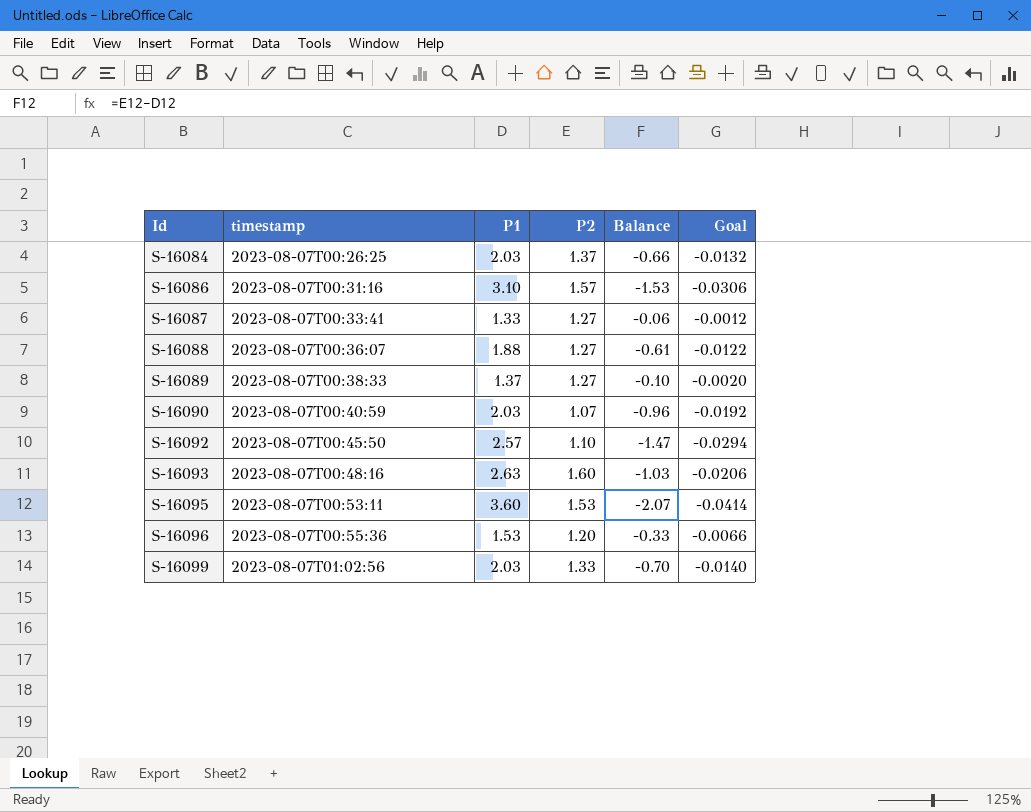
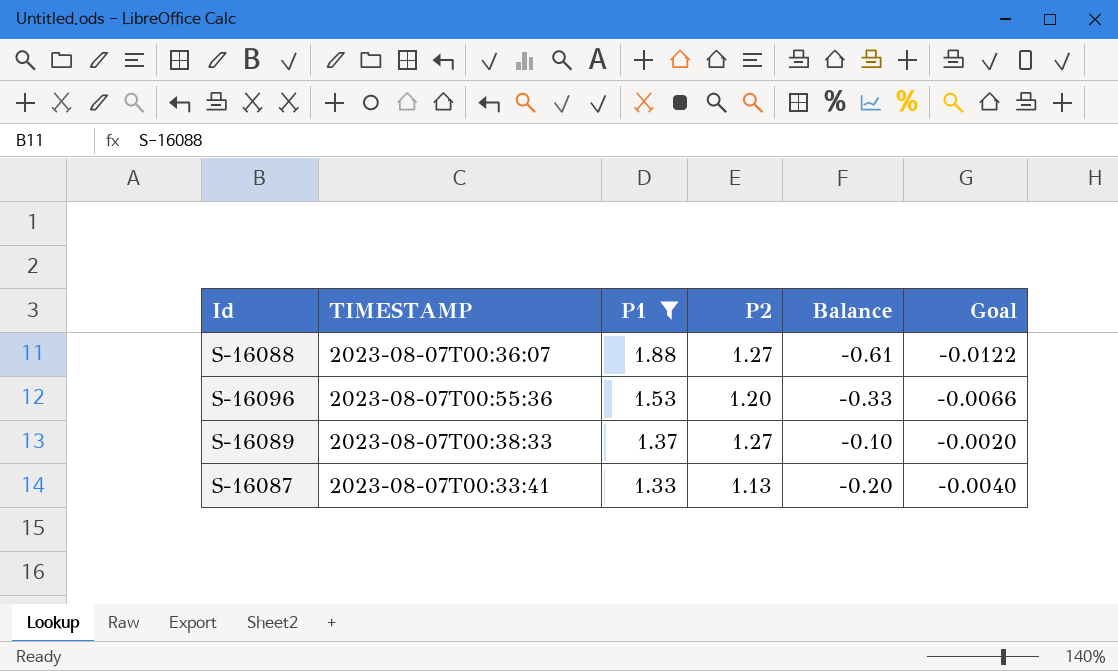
filter: none -> P1 <= 1.88
row order: Id ascending -> P1 descending
column name: timestamp -> TIMESTAMP
S-16087 | P2: 1.27 -> 1.13
S-16087 | Balance: -0.06 -> -0.20
S-16087 | Goal: -0.0012 -> -0.0040

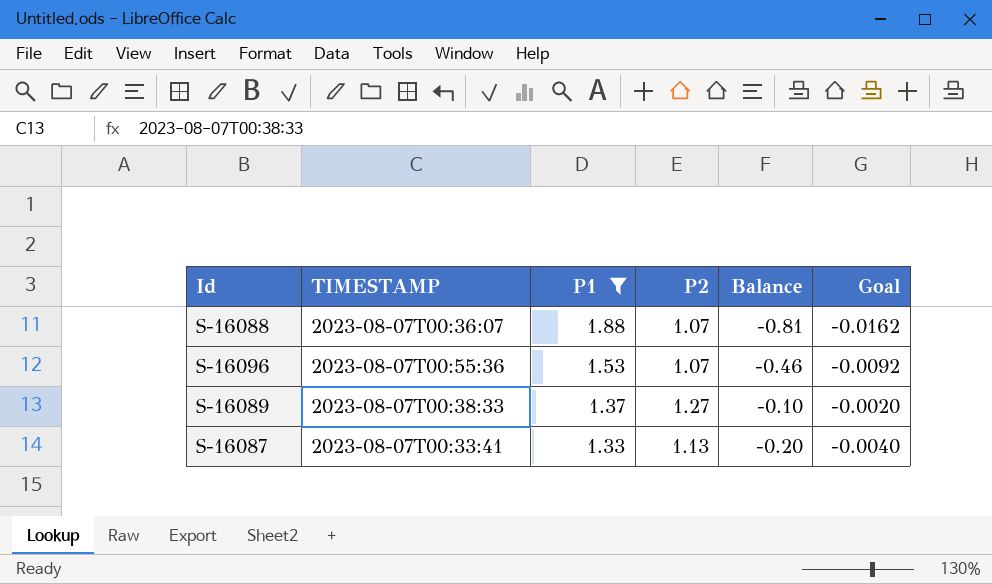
S-16088 | P2: 1.27 -> 1.07
S-16088 | Balance: -0.61 -> -0.81
S-16088 | Goal: -0.0122 -> -0.0162
S-16096 | P2: 1.20 -> 1.07
S-16096 | Balance: -0.33 -> -0.46
S-16096 | Goal: -0.0066 -> -0.0092

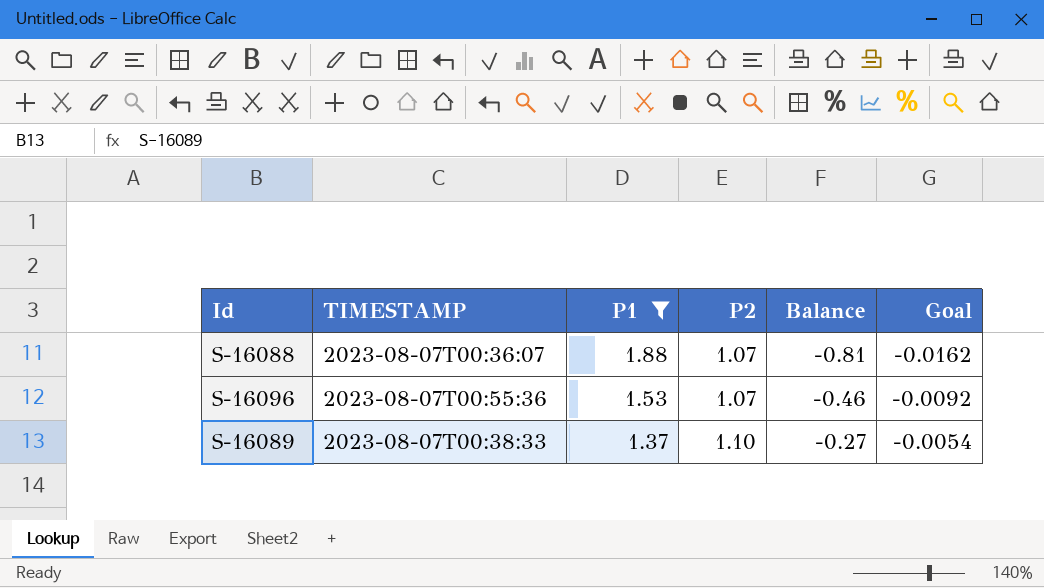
row S-16087: 2023-08-07T00:33:41 | 1.33 | 1.13 | -0.20 | -0.0040 -> none
S-16089 | P2: 1.27 -> 1.10
S-16089 | Balance: -0.10 -> -0.27
S-16089 | Goal: -0.0020 -> -0.0054

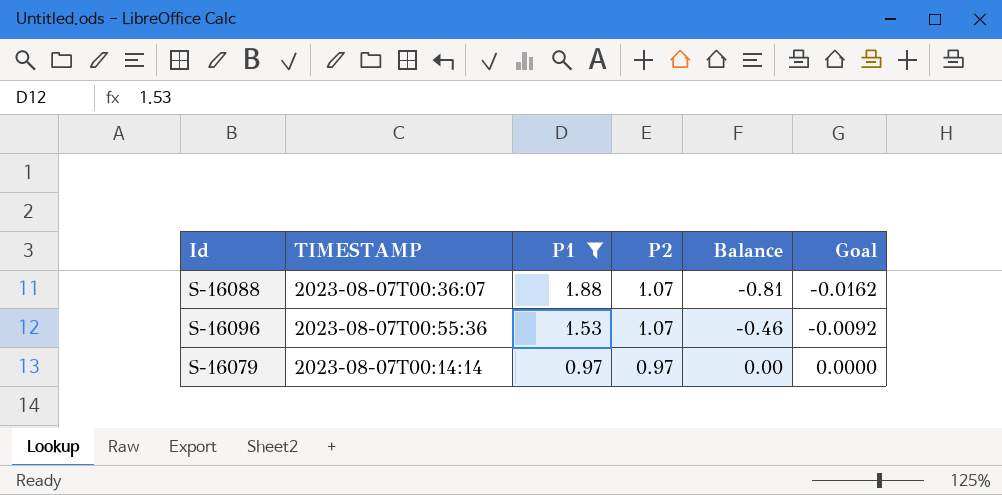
row S-16089: 2023-08-07T00:38:33 | 1.37 | 1.10 | -0.27 | -0.0054 -> none
row S-16079: none -> 2023-08-07T00:14:14 | 0.97 | 0.97 | 0.00 | 0.0000

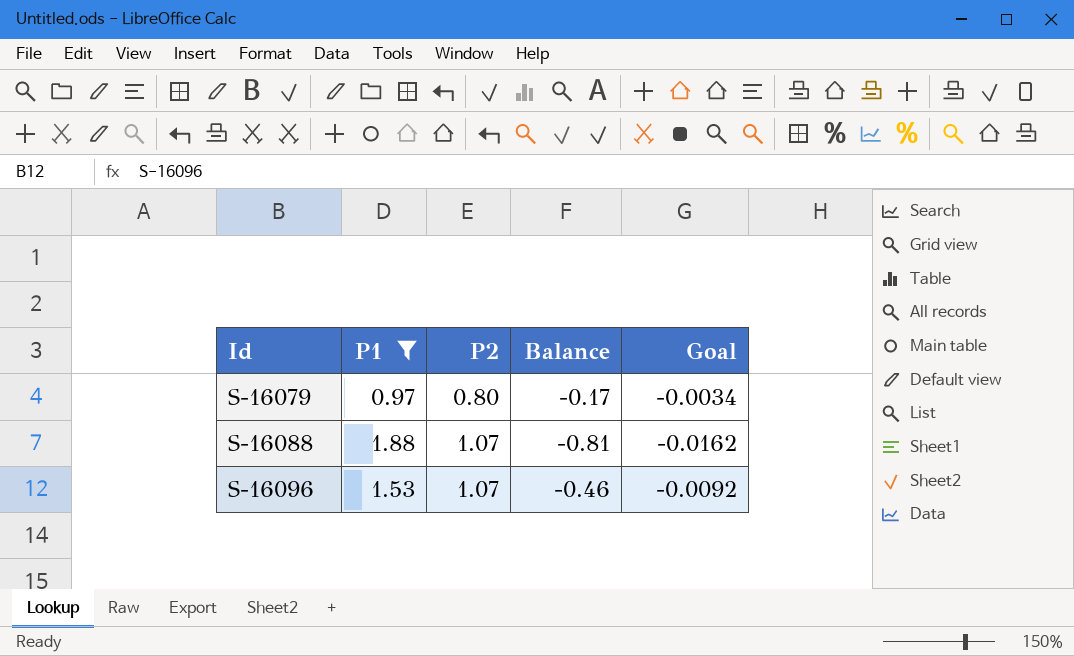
row order: P1 descending -> Id ascending
column TIMESTAMP | position: 2 -> none
S-16079 | P2: 0.97 -> 0.80
S-16079 | Balance: 0.00 -> -0.17
S-16079 | Goal: 0.0000 -> -0.0034

